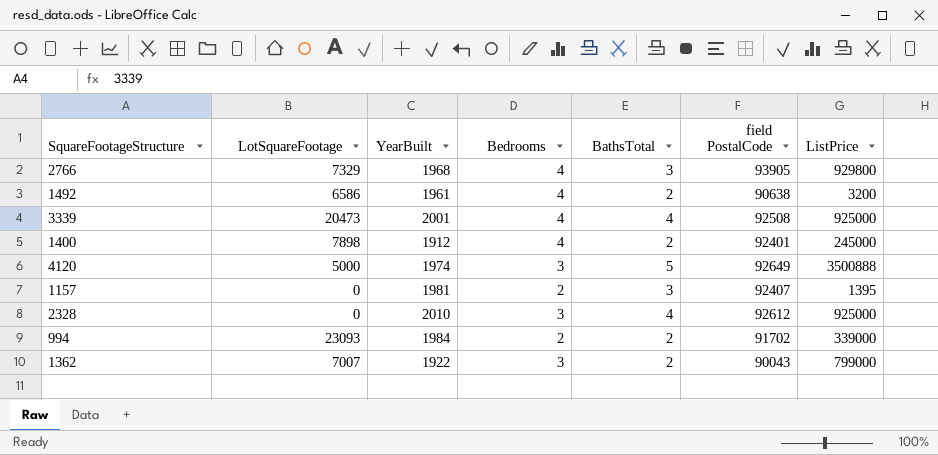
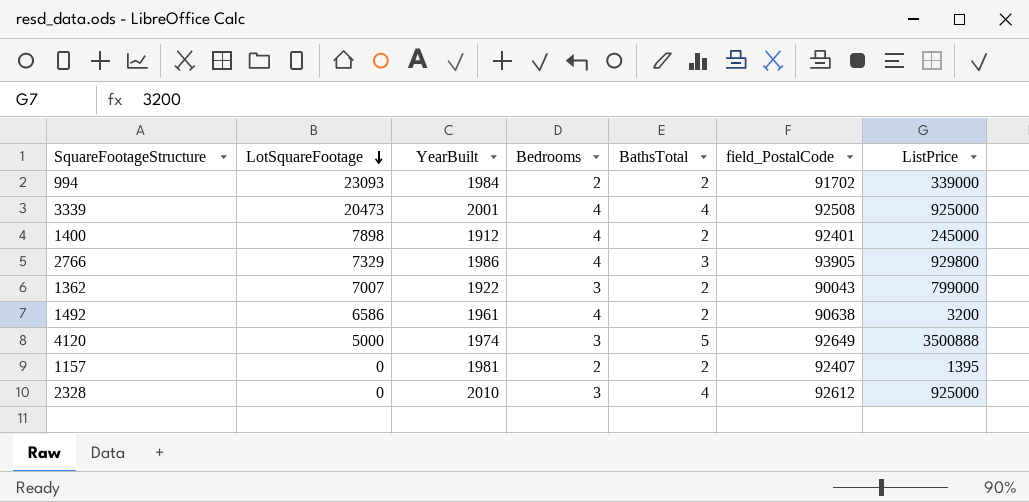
row order: none -> LotSquareFootage descending
column name: field PostalCode -> field_PostalCode
2766 | YearBuilt: 1968 -> 1986
1157 | BathsTotal: 3 -> 2

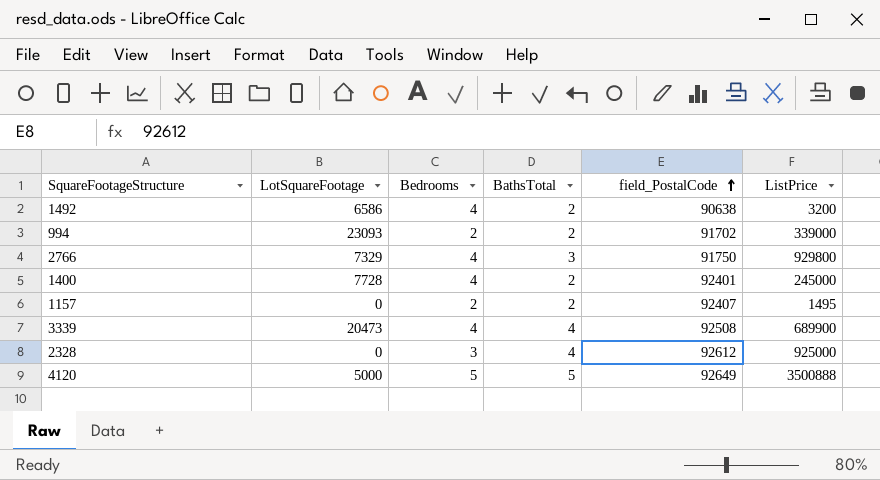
row order: LotSquareFootage descending -> field_PostalCode ascending
column YearBuilt | position: 3 -> none
row 1362: 7007 | 1922 | 3 | 2 | 90043 | 799000 -> none
2766 | field_PostalCode: 93905 -> 91750
1400 | LotSquareFootage: 7898 -> 7728
1157 | ListPrice: 1395 -> 1495
3339 | ListPrice: 925000 -> 689900
4120 | Bedrooms: 3 -> 5

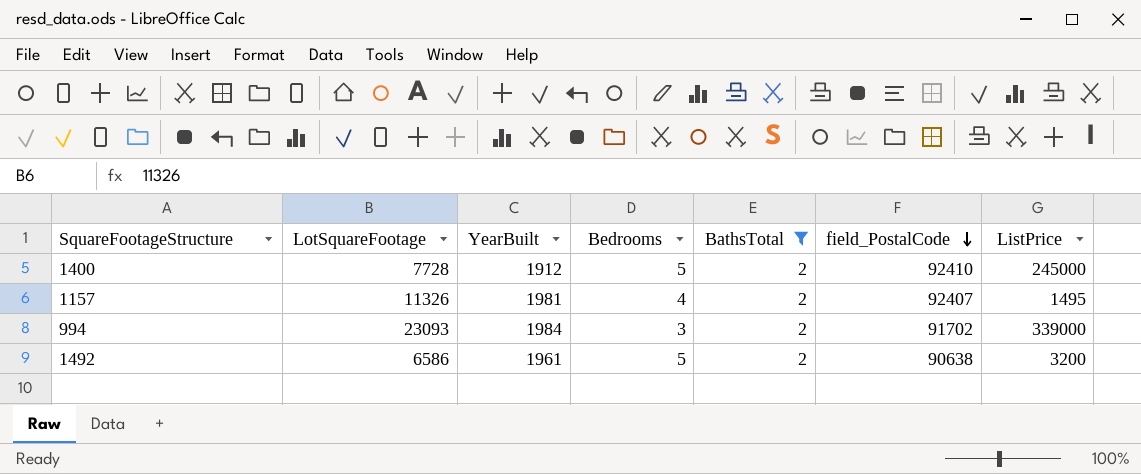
filter: none -> BathsTotal = 2
row order: field_PostalCode ascending -> field_PostalCode descending
column YearBuilt | position: none -> 3
1400 | Bedrooms: 4 -> 5
1400 | field_PostalCode: 92401 -> 92410
1157 | LotSquareFootage: 0 -> 11326
1157 | Bedrooms: 2 -> 4
994 | Bedrooms: 2 -> 3
1492 | Bedrooms: 4 -> 5

